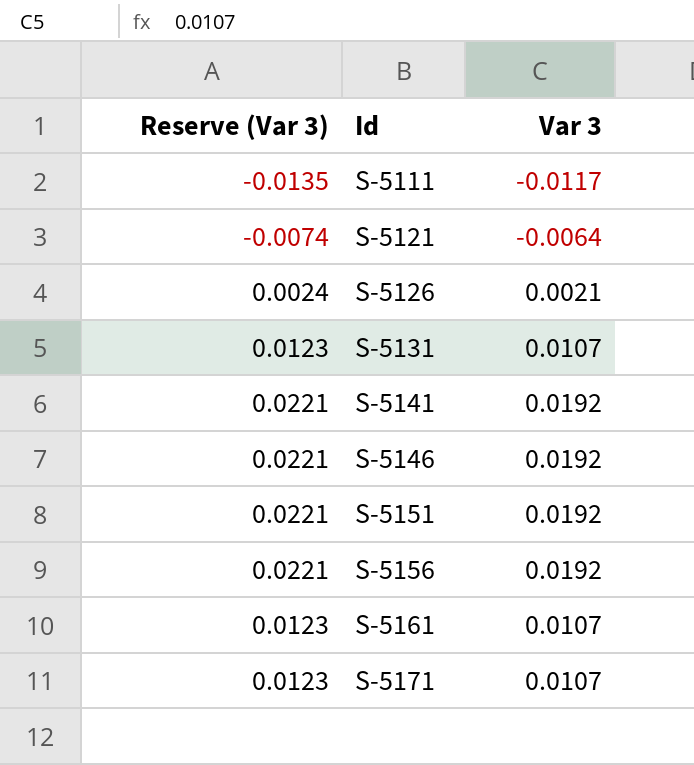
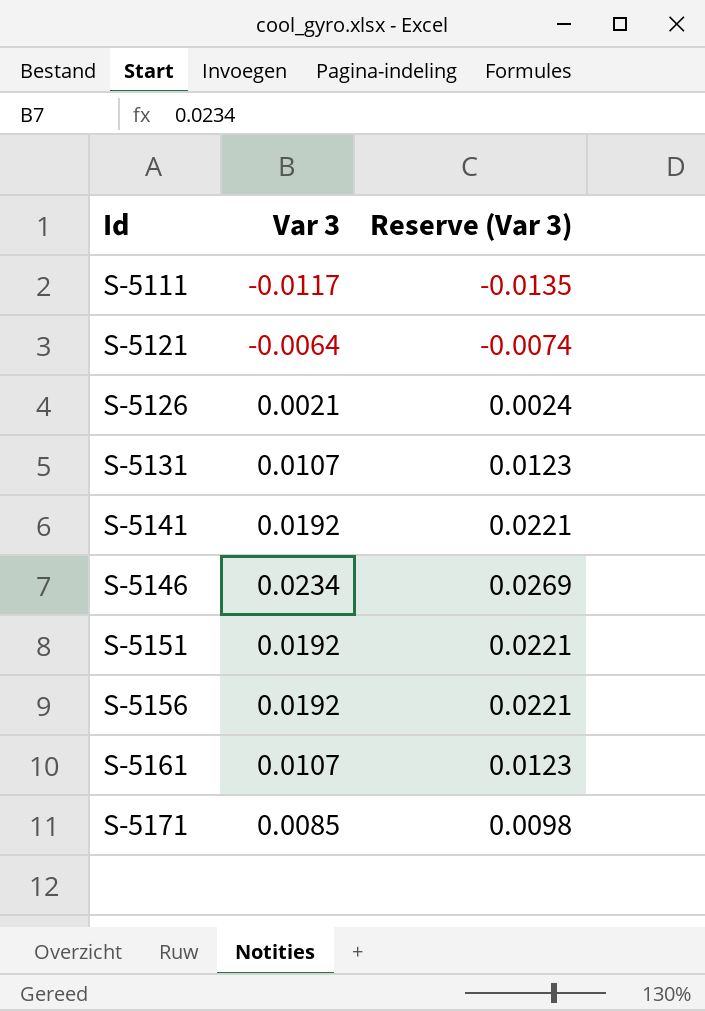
column Reserve (Var 3) | position: 1 -> 3
S-5146 | Var 3: 0.0192 -> 0.0234
S-5146 | Reserve (Var 3): 0.0221 -> 0.0269
S-5171 | Var 3: 0.0107 -> 0.0085
S-5171 | Reserve (Var 3): 0.0123 -> 0.0098

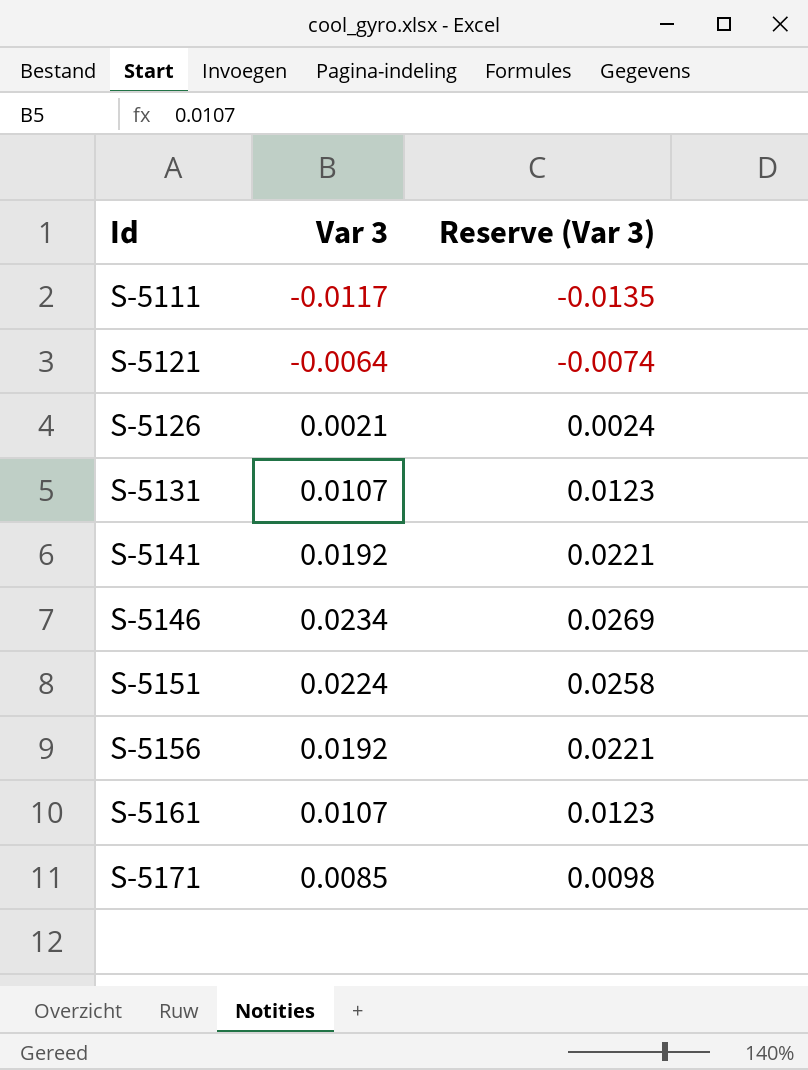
S-5151 | Var 3: 0.0192 -> 0.0224
S-5151 | Reserve (Var 3): 0.0221 -> 0.0258

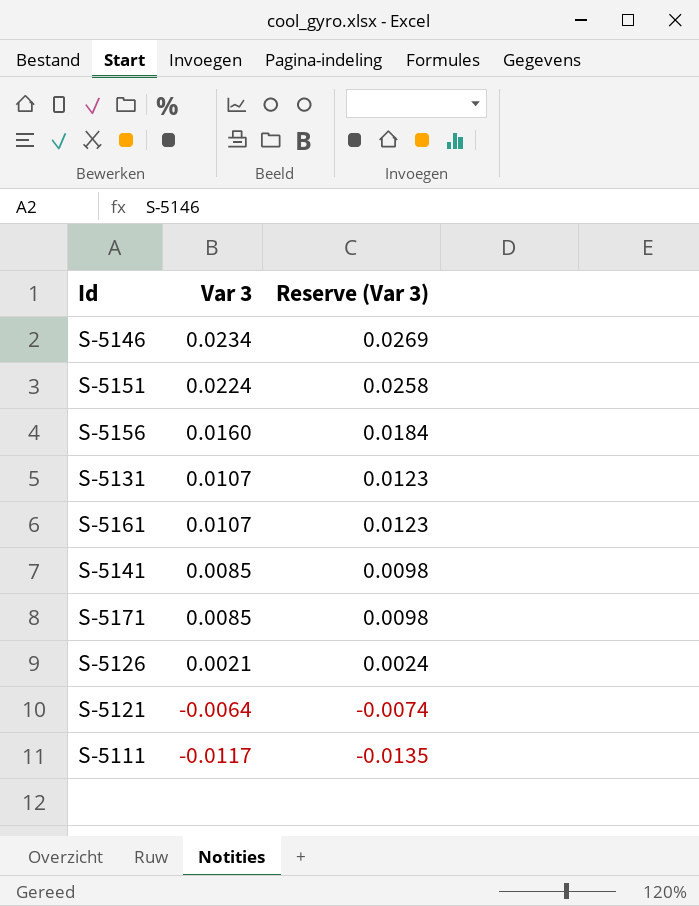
row order: Id ascending -> Var 3 descending
S-5156 | Var 3: 0.0192 -> 0.0160
S-5156 | Reserve (Var 3): 0.0221 -> 0.0184
S-5141 | Var 3: 0.0192 -> 0.0085
S-5141 | Reserve (Var 3): 0.0221 -> 0.0098

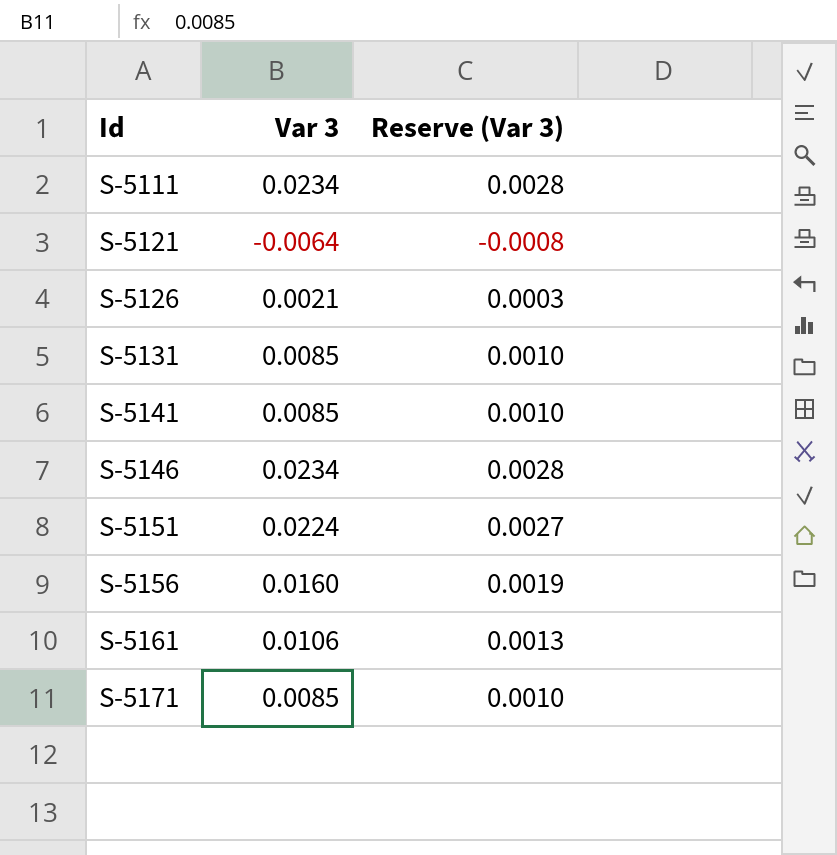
row order: Var 3 descending -> Id ascending
column Reserve (Var 3) | formula: [Var 3] * 1.15 -> [Var 3] * 0.12
S-5111 | Var 3: -0.0117 -> 0.0234
S-5131 | Var 3: 0.0107 -> 0.0085
S-5161 | Var 3: 0.0107 -> 0.0106

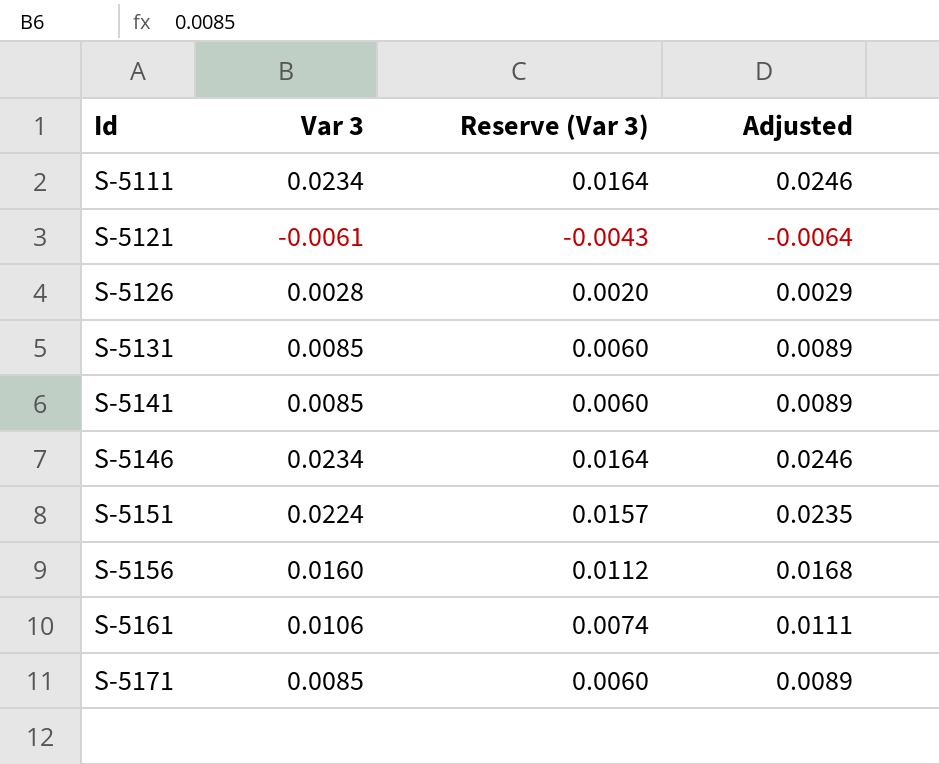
column Reserve (Var 3) | formula: [Var 3] * 0.12 -> [Var 3] * 0.7
column Adjusted | formula: none -> [Var 3] * 1.05
S-5121 | Var 3: -0.0064 -> -0.0061
S-5126 | Var 3: 0.0021 -> 0.0028

